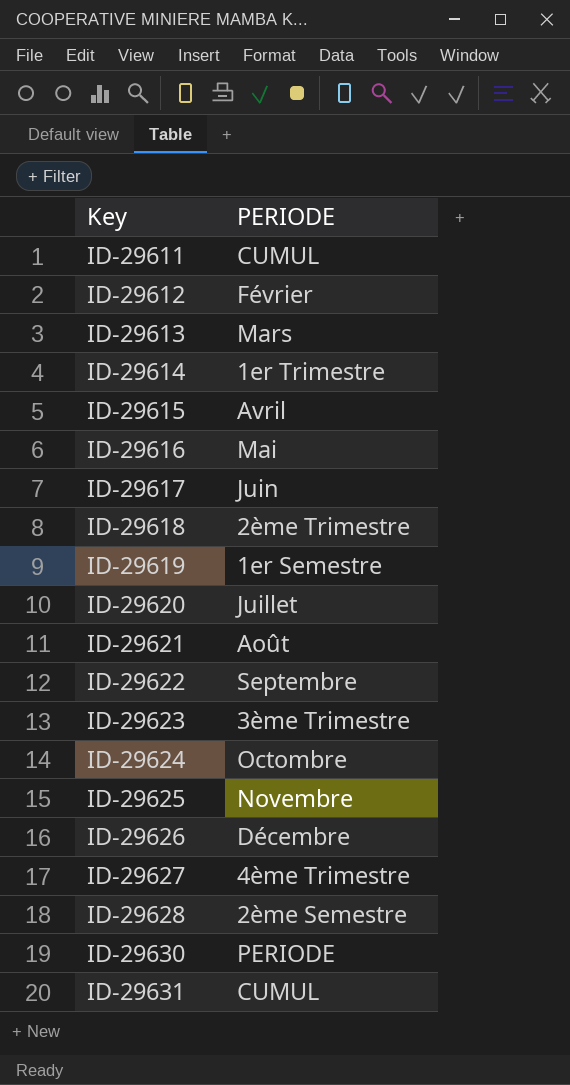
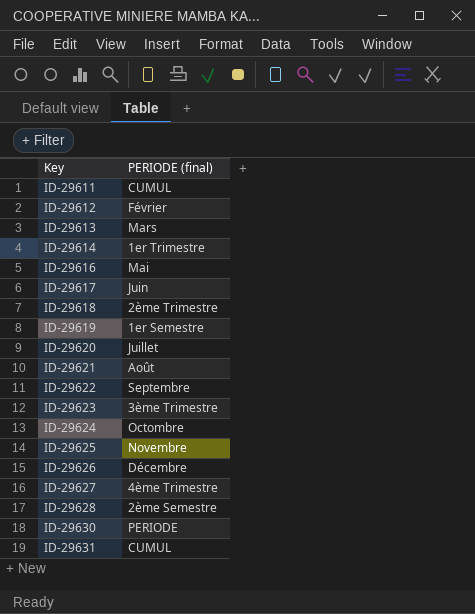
column name: PERIODE -> PERIODE (final)
row ID-29615: Avril -> none

